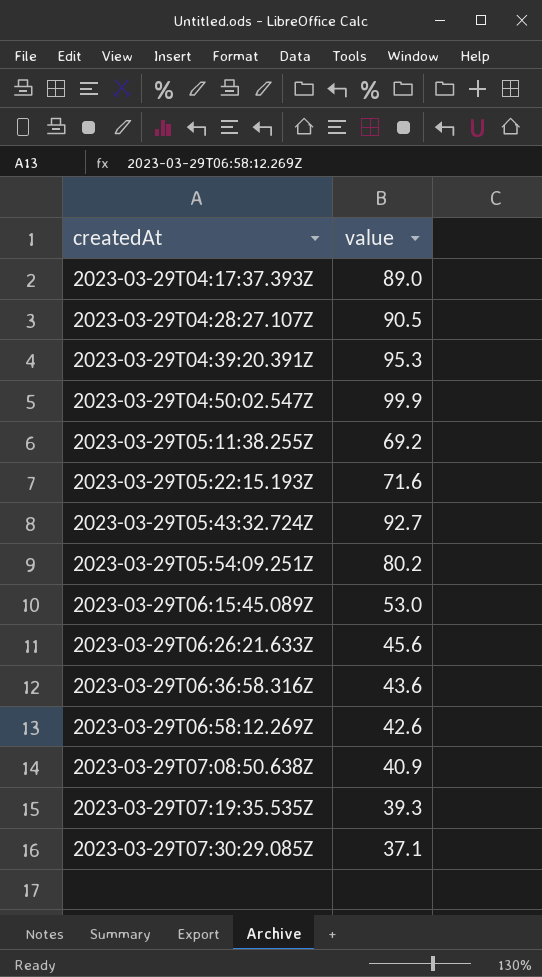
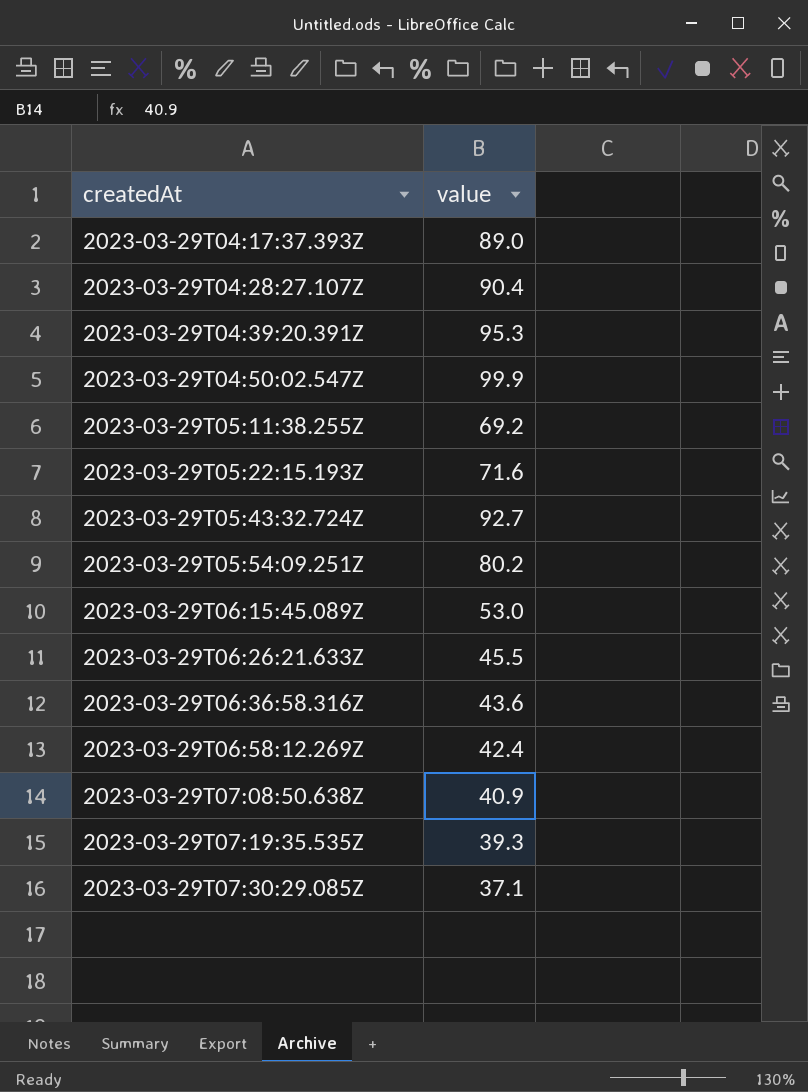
2023-03-29T04:28:27.107Z | value: 90.5 -> 90.4
2023-03-29T06:26:21.633Z | value: 45.6 -> 45.5
2023-03-29T06:58:12.269Z | value: 42.6 -> 42.4

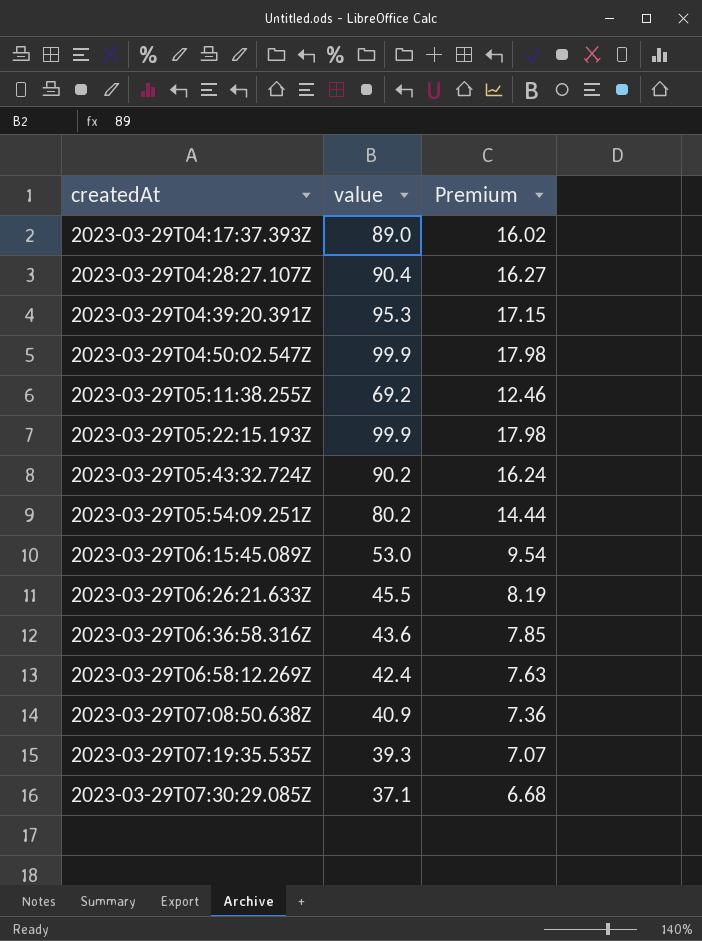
column Premium | formula: none -> [value] * 0.18
2023-03-29T05:22:15.193Z | value: 71.6 -> 99.9
2023-03-29T05:43:32.724Z | value: 92.7 -> 90.2

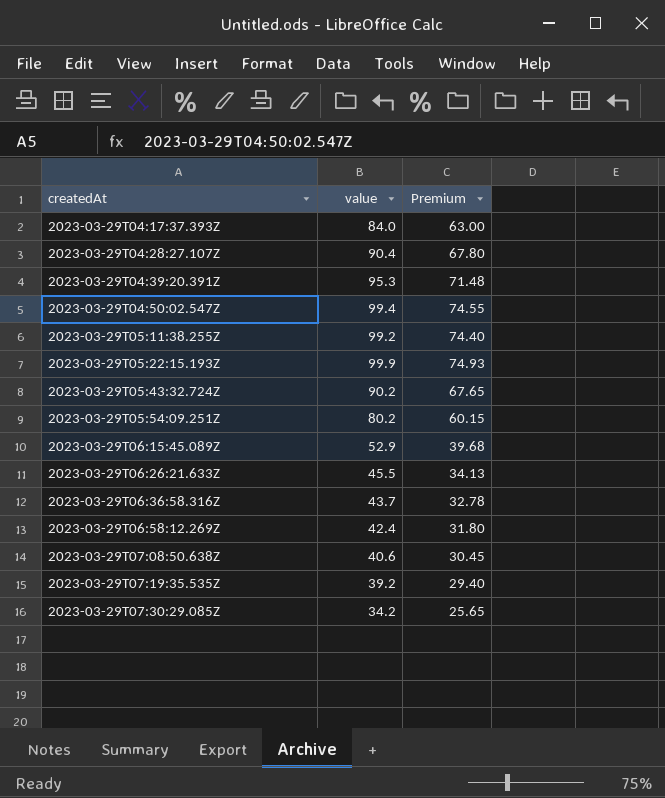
column Premium | formula: [value] * 0.18 -> [value] * 0.75
2023-03-29T04:17:37.393Z | value: 89.0 -> 84.0
2023-03-29T04:50:02.547Z | value: 99.9 -> 99.4
2023-03-29T05:11:38.255Z | value: 69.2 -> 99.2
2023-03-29T06:15:45.089Z | value: 53.0 -> 52.9
2023-03-29T06:36:58.316Z | value: 43.6 -> 43.7
2023-03-29T07:08:50.638Z | value: 40.9 -> 40.6
2023-03-29T07:19:35.535Z | value: 39.3 -> 39.2
2023-03-29T07:30:29.085Z | value: 37.1 -> 34.2

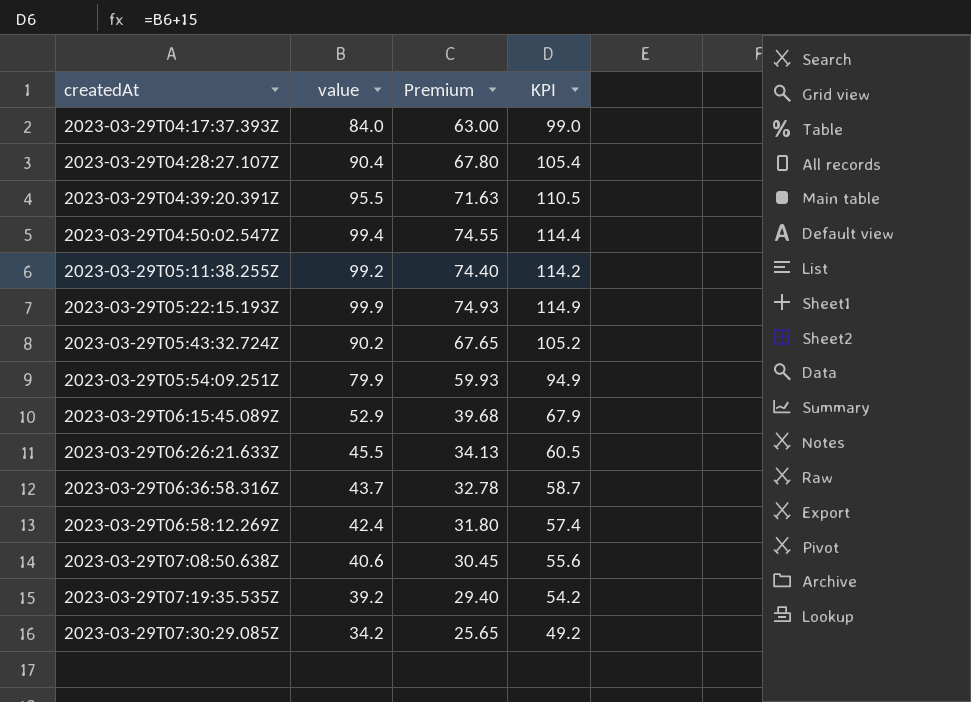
column KPI | formula: none -> [value] + 15
2023-03-29T04:39:20.391Z | value: 95.3 -> 95.5
2023-03-29T04:39:20.391Z | Premium: 71.48 -> 71.63
2023-03-29T05:54:09.251Z | value: 80.2 -> 79.9
2023-03-29T05:54:09.251Z | Premium: 60.15 -> 59.93

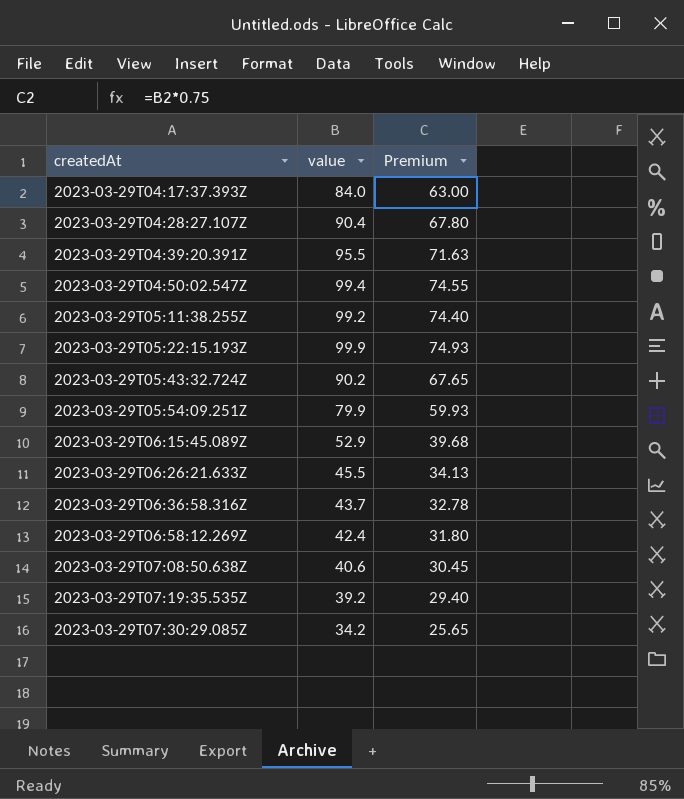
column KPI | formula: [value] + 15 -> none

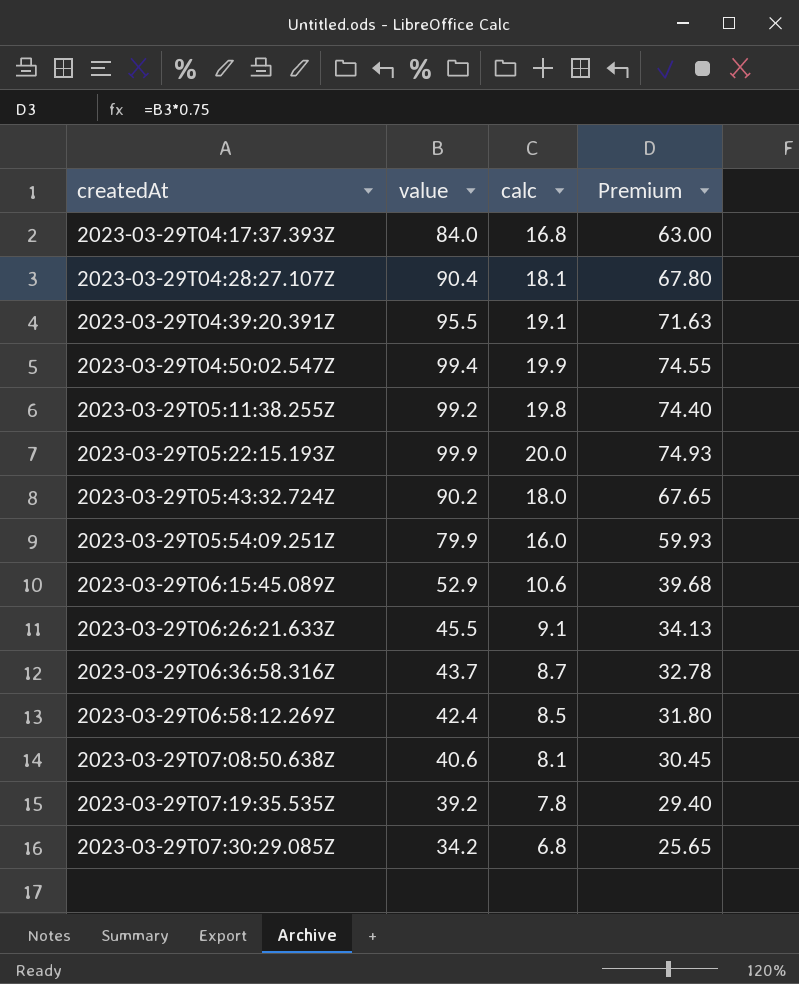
column calc | formula: none -> [value] * 0.2

